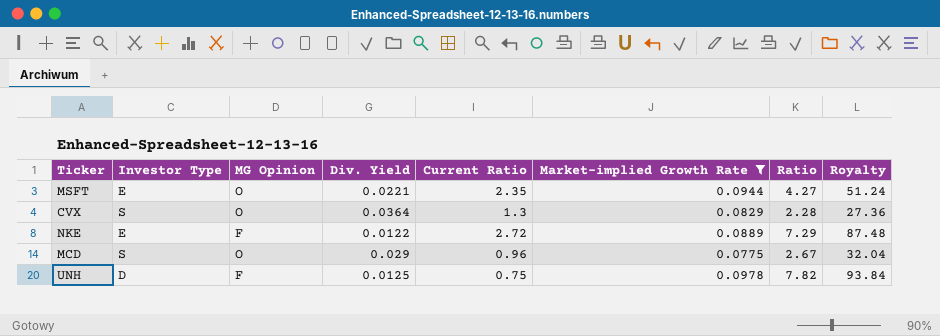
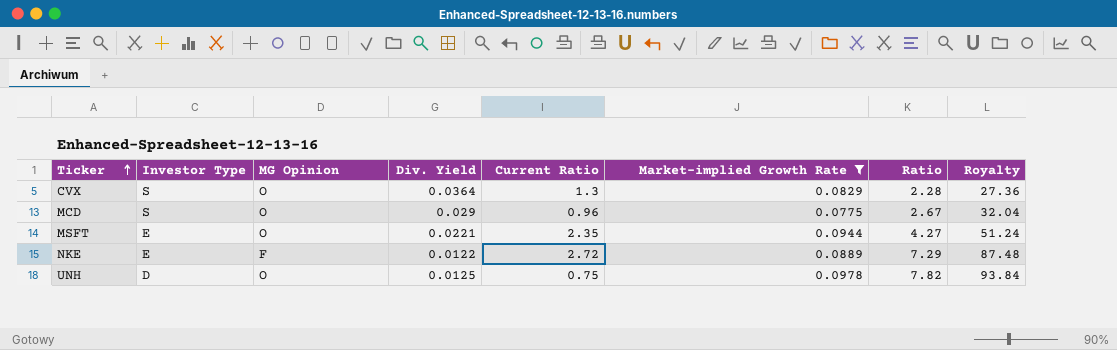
row order: none -> Ticker ascending
UNH | MG Opinion: F -> O

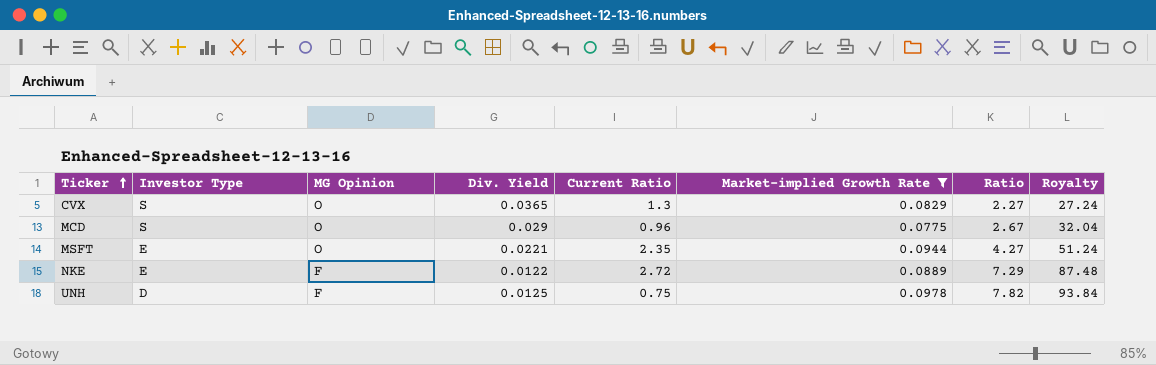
CVX | Div. Yield: 0.0364 -> 0.0365
CVX | Ratio: 2.28 -> 2.27
CVX | Royalty: 27.36 -> 27.24
UNH | MG Opinion: O -> F

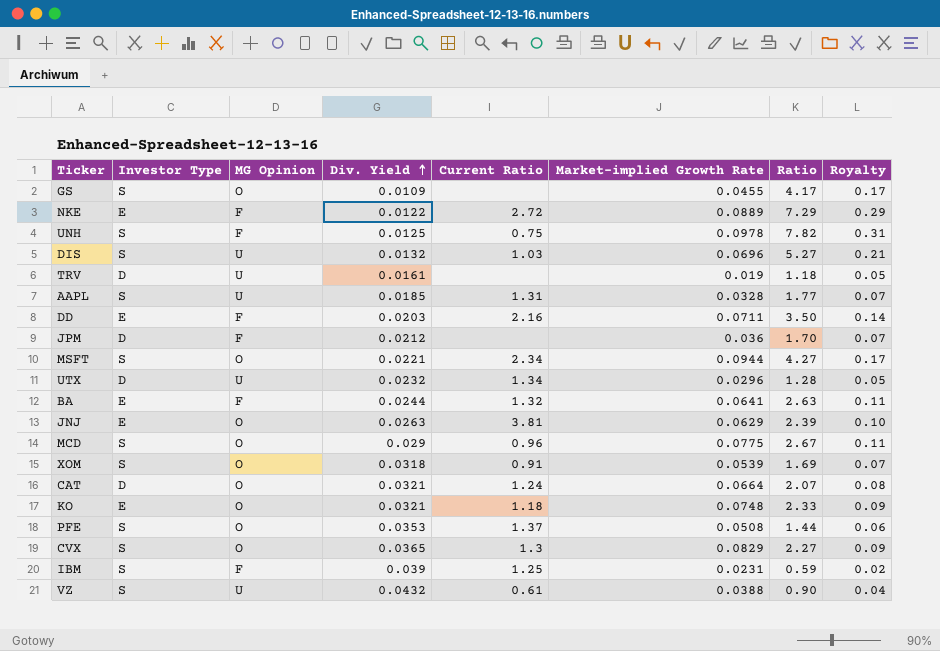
filter: Market-implied Growth Rate >= 0.0775 -> none
row order: Ticker ascending -> Div. Yield ascending
column Royalty | formula: [Ratio] * 12 -> [Ratio] * 0.04
UNH | Investor Type: D -> S
MSFT | Investor Type: E -> S
MSFT | Current Ratio: 2.35 -> 2.34

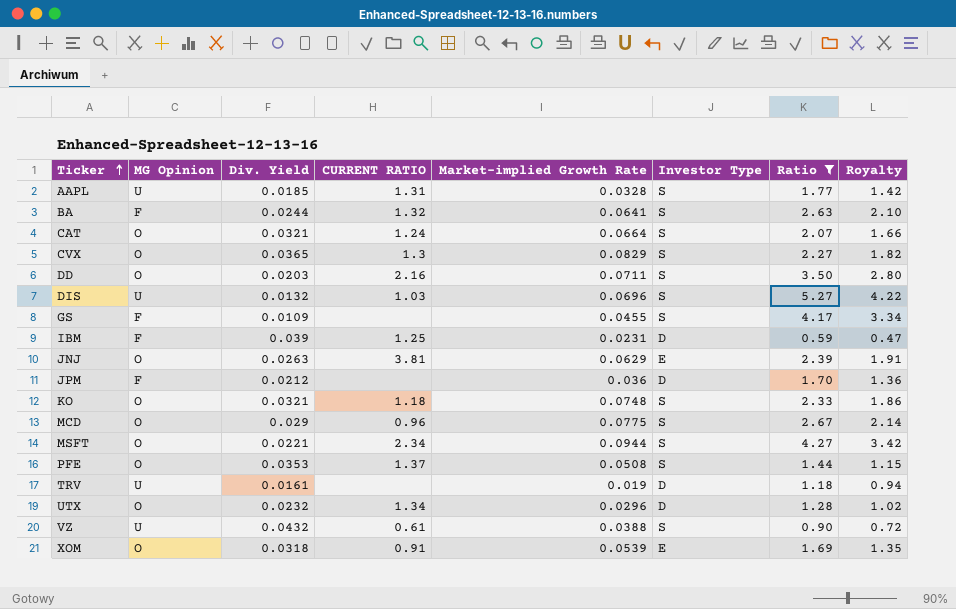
filter: none -> Ratio <= 5.27
row order: Div. Yield ascending -> Ticker ascending
column name: Current Ratio -> CURRENT RATIO
column Investor Type | position: 2 -> 6
column Royalty | formula: [Ratio] * 0.04 -> [Ratio] * 0.8
BA | Investor Type: E -> S
CAT | Investor Type: D -> S
DD | MG Opinion: F -> O
DD | Investor Type: E -> S
GS | MG Opinion: O -> F
IBM | Investor Type: S -> D
KO | Investor Type: E -> S
UTX | MG Opinion: U -> O
XOM | Investor Type: S -> E

